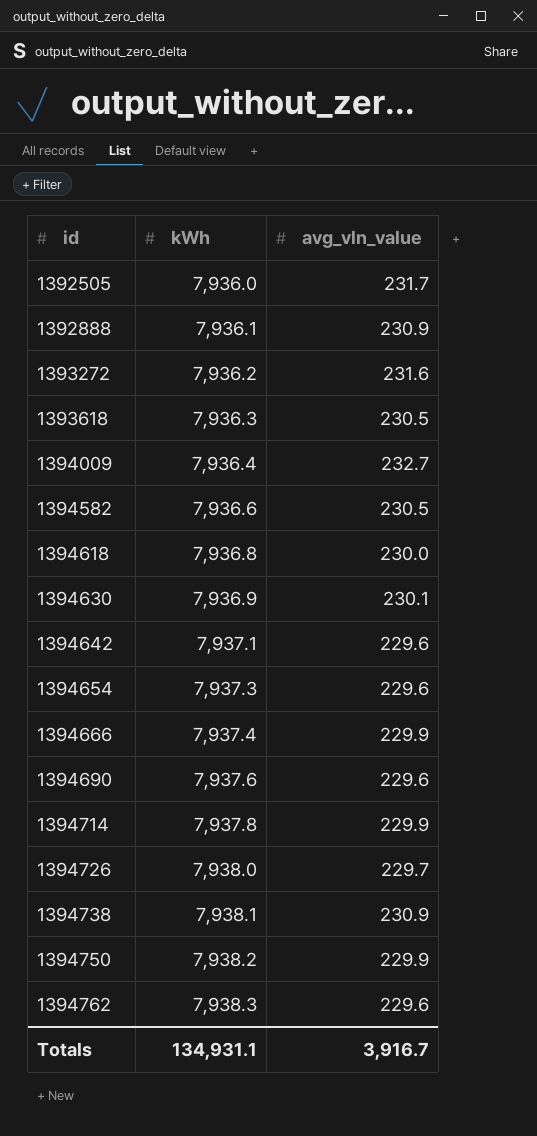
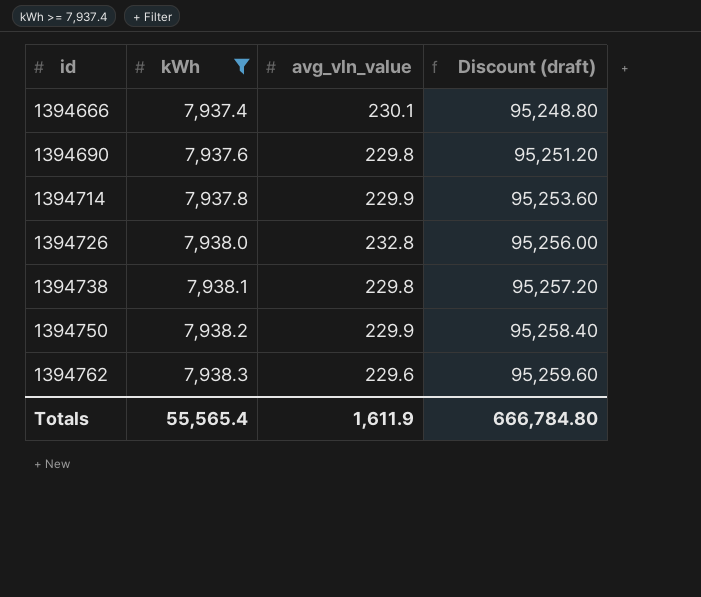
filter: none -> kWh >= 7,937.4
column Discount (draft) | formula: none -> [kWh] * 12
1394666 | avg_vln_value: 229.9 -> 230.1
1394690 | avg_vln_value: 229.6 -> 229.8
1394726 | avg_vln_value: 229.7 -> 232.8
1394738 | avg_vln_value: 230.9 -> 229.8
Totals | kWh: 134,931.1 -> 55,565.4
Totals | avg_vln_value: 3,916.7 -> 1,611.9

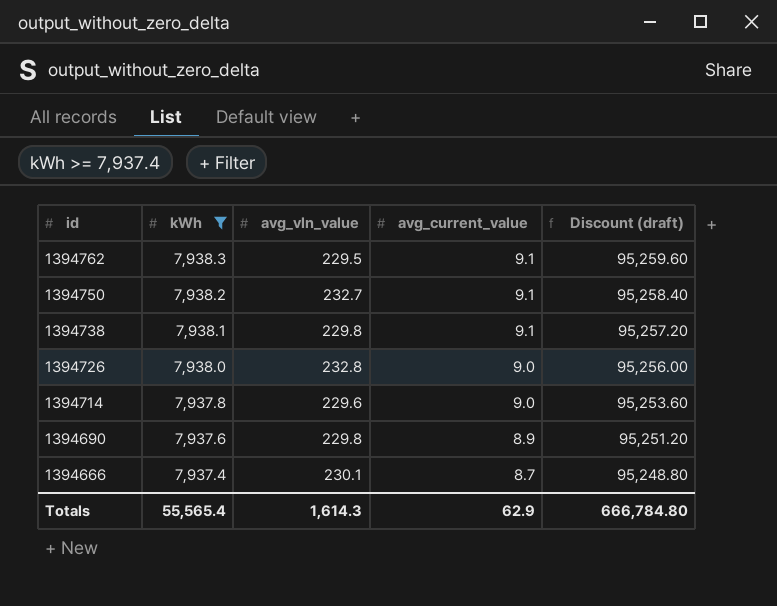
row order: id ascending -> id descending
column avg_current_value | position: none -> 4
1394762 | avg_vln_value: 229.6 -> 229.5
1394750 | avg_vln_value: 229.9 -> 232.7
1394714 | avg_vln_value: 229.9 -> 229.6
Totals | avg_vln_value: 1,611.9 -> 1,614.3

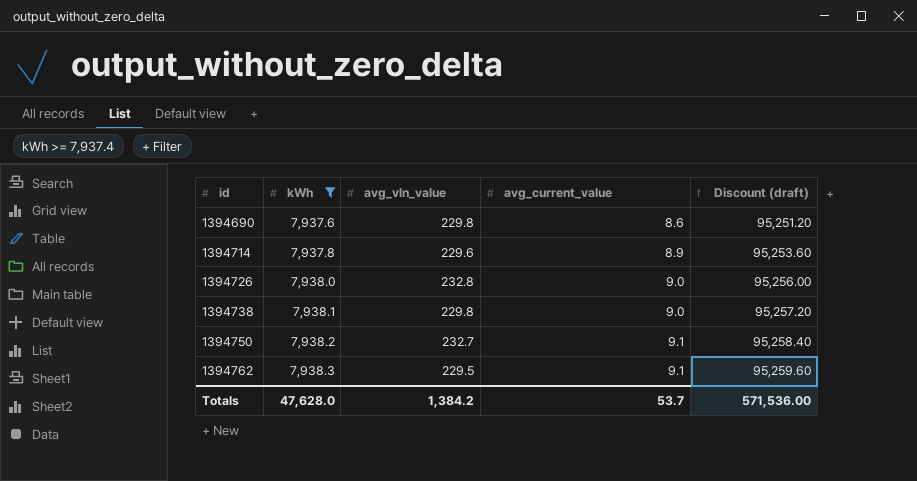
row order: id descending -> id ascending
row 1394666: 7,937.4 | 230.1 | 8.7 | 95,248.80 -> none
1394690 | avg_current_value: 8.9 -> 8.6
1394714 | avg_current_value: 9.0 -> 8.9
1394738 | avg_current_value: 9.1 -> 9.0
Totals | kWh: 55,565.4 -> 47,628.0
Totals | avg_vln_value: 1,614.3 -> 1,384.2
Totals | avg_current_value: 62.9 -> 53.7
Totals | Discount (draft): 666,784.80 -> 571,536.00

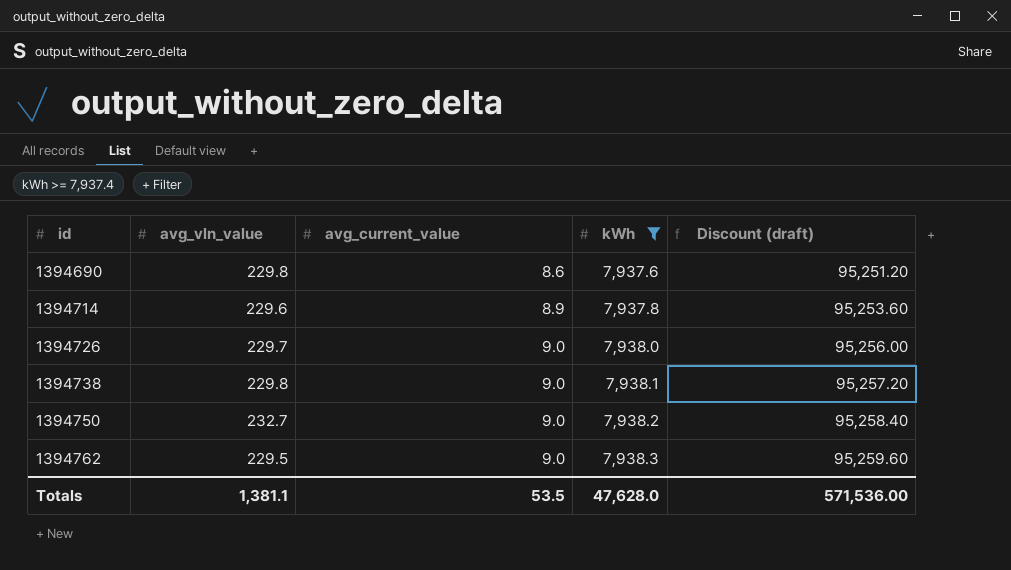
column kWh | position: 2 -> 4
1394726 | avg_vln_value: 232.8 -> 229.7
1394750 | avg_current_value: 9.1 -> 9.0
1394762 | avg_current_value: 9.1 -> 9.0
Totals | avg_vln_value: 1,384.2 -> 1,381.1
Totals | avg_current_value: 53.7 -> 53.5

